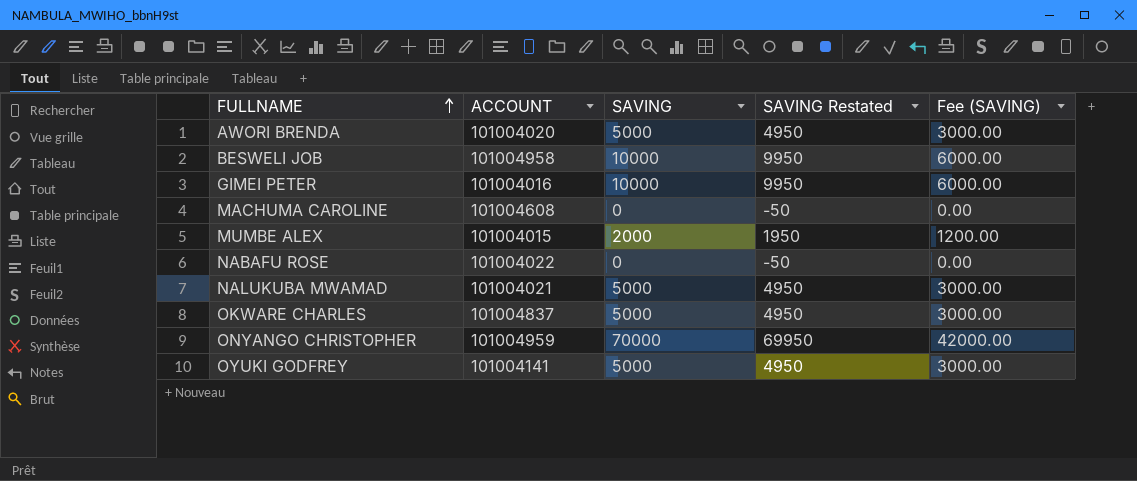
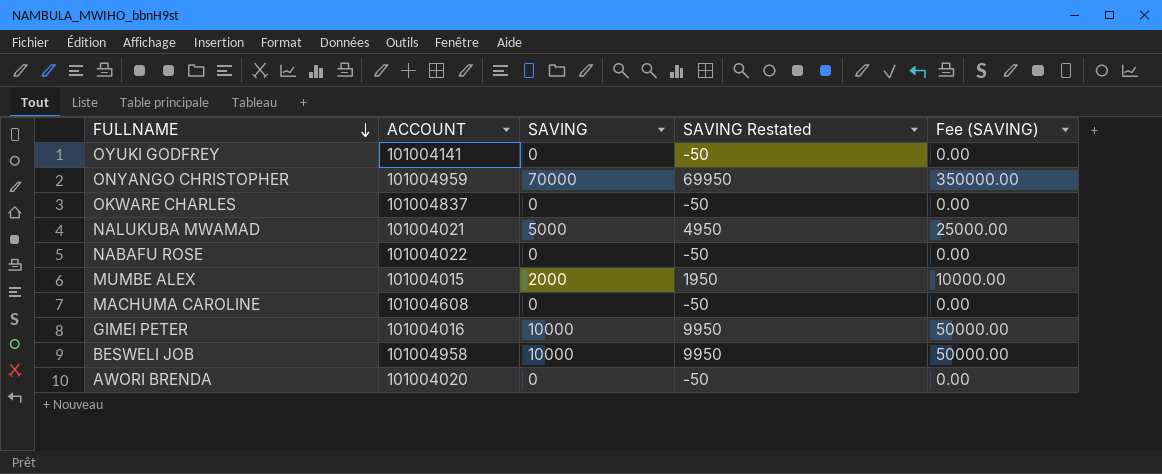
row order: FULLNAME ascending -> FULLNAME descending
column Fee (SAVING) | formula: [SAVING] * 0.6 -> [SAVING] * 5
OYUKI GODFREY | SAVING: 5000 -> 0
OYUKI GODFREY | SAVING Restated: 4950 -> -50
OKWARE CHARLES | SAVING: 5000 -> 0
OKWARE CHARLES | SAVING Restated: 4950 -> -50
AWORI BRENDA | SAVING: 5000 -> 0
AWORI BRENDA | SAVING Restated: 4950 -> -50

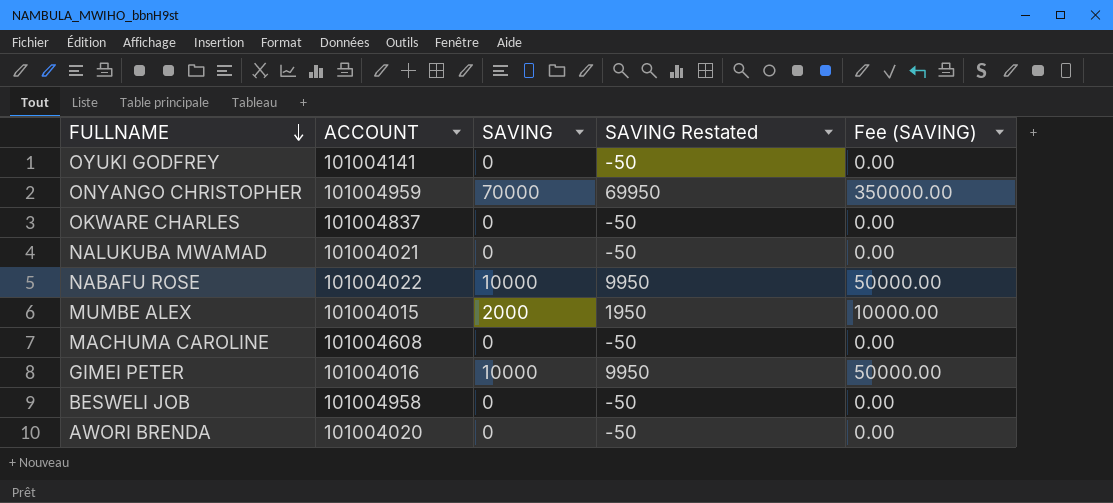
NALUKUBA MWAMAD | SAVING: 5000 -> 0
NALUKUBA MWAMAD | SAVING Restated: 4950 -> -50
NALUKUBA MWAMAD | Fee (SAVING): 25000.00 -> 0.00
NABAFU ROSE | SAVING: 0 -> 10000
NABAFU ROSE | SAVING Restated: -50 -> 9950
NABAFU ROSE | Fee (SAVING): 0.00 -> 50000.00
BESWELI JOB | SAVING: 10000 -> 0
BESWELI JOB | SAVING Restated: 9950 -> -50
BESWELI JOB | Fee (SAVING): 50000.00 -> 0.00

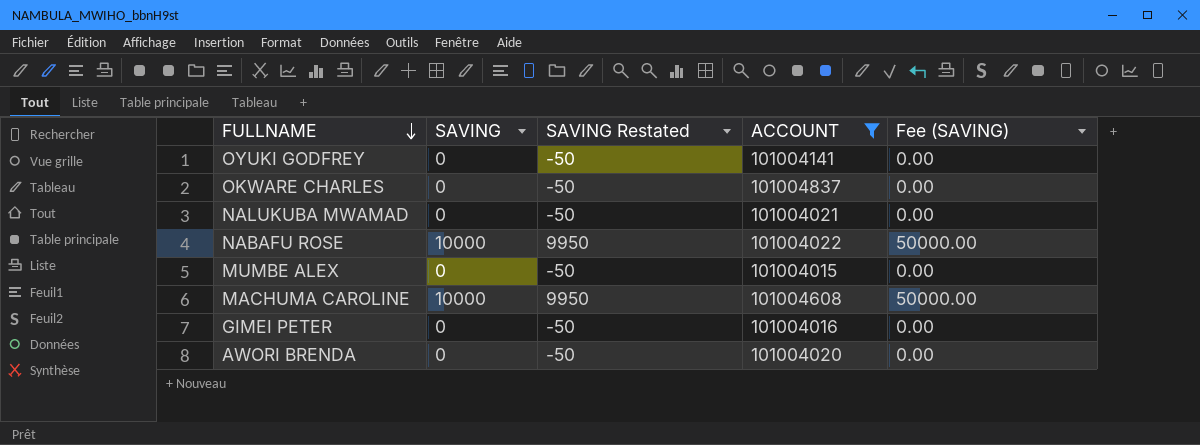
filter: none -> ACCOUNT <= 101004837
column ACCOUNT | position: 2 -> 4
MUMBE ALEX | SAVING: 2000 -> 0
MUMBE ALEX | SAVING Restated: 1950 -> -50
MUMBE ALEX | Fee (SAVING): 10000.00 -> 0.00
MACHUMA CAROLINE | SAVING: 0 -> 10000
MACHUMA CAROLINE | SAVING Restated: -50 -> 9950
MACHUMA CAROLINE | Fee (SAVING): 0.00 -> 50000.00
GIMEI PETER | SAVING: 10000 -> 0
GIMEI PETER | SAVING Restated: 9950 -> -50
GIMEI PETER | Fee (SAVING): 50000.00 -> 0.00

